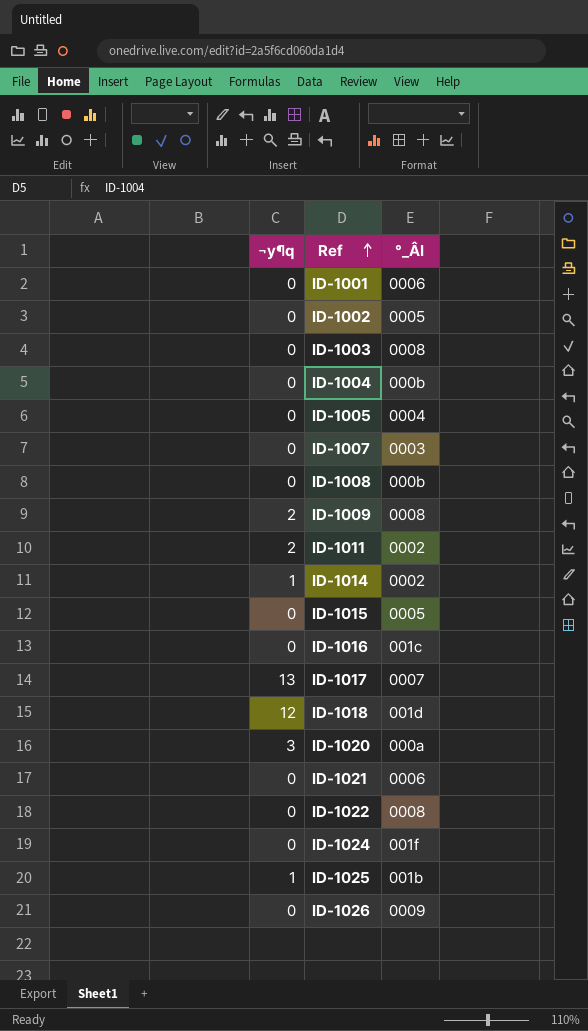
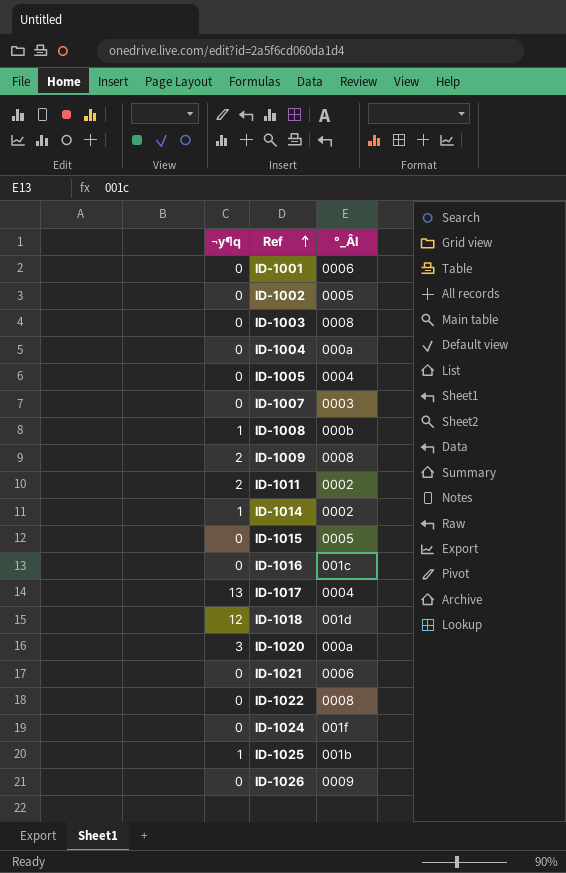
ID-1004 | °_ÂI: 000b -> 000a
ID-1008 | ¬y¶q: 0 -> 1
ID-1017 | °_ÂI: 0007 -> 0004

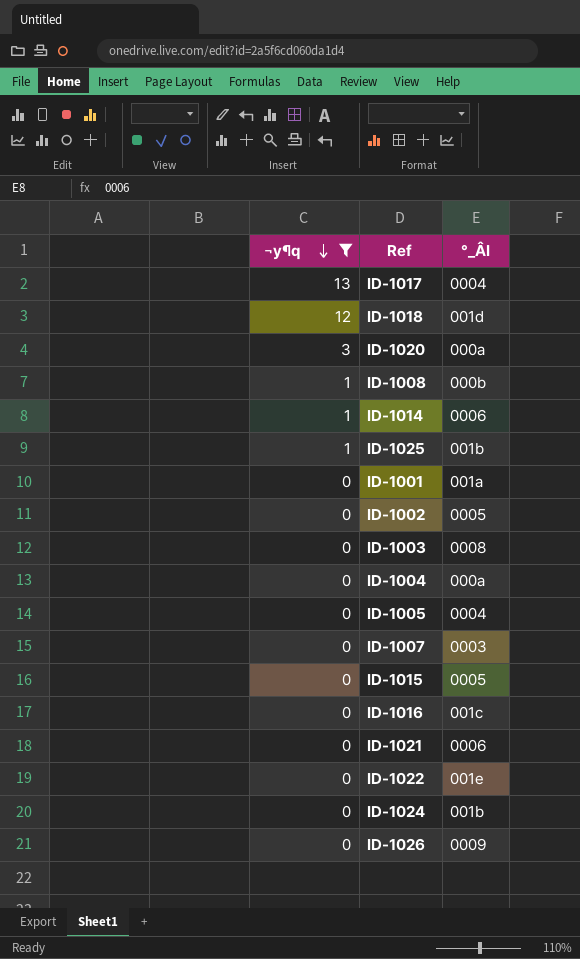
filter: none -> ¬y¶q != 2
row order: Ref ascending -> ¬y¶q descending
ID-1014 | °_ÂI: 0002 -> 0006
ID-1001 | °_ÂI: 0006 -> 001a
ID-1022 | °_ÂI: 0008 -> 001e
ID-1024 | °_ÂI: 001f -> 001b

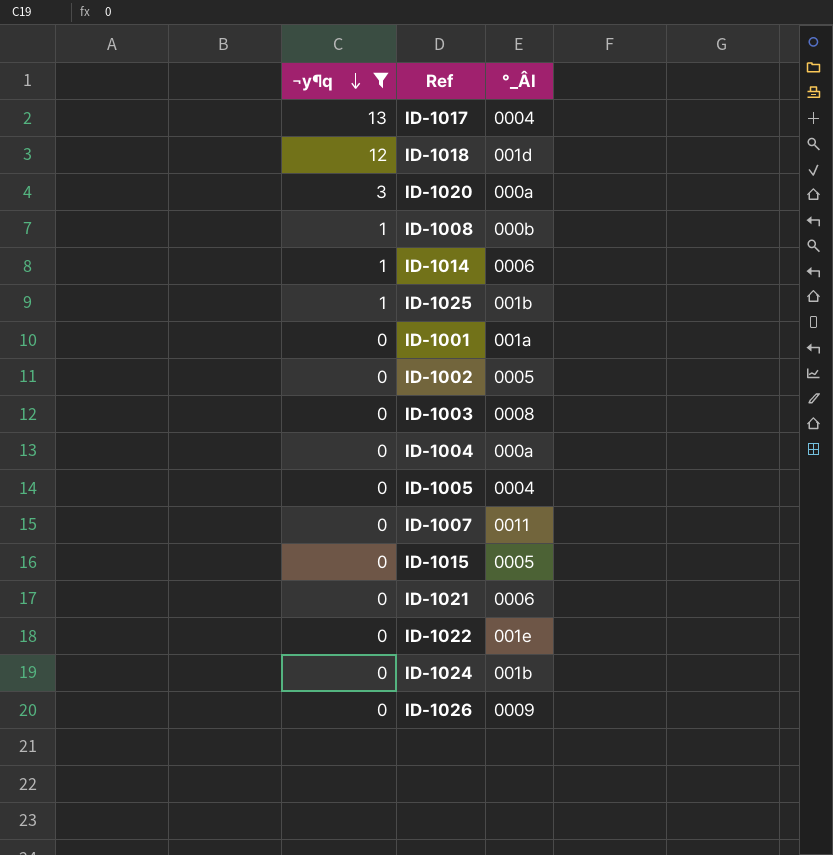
row ID-1016: 0 | 001c -> none
ID-1007 | °_ÂI: 0003 -> 0011

